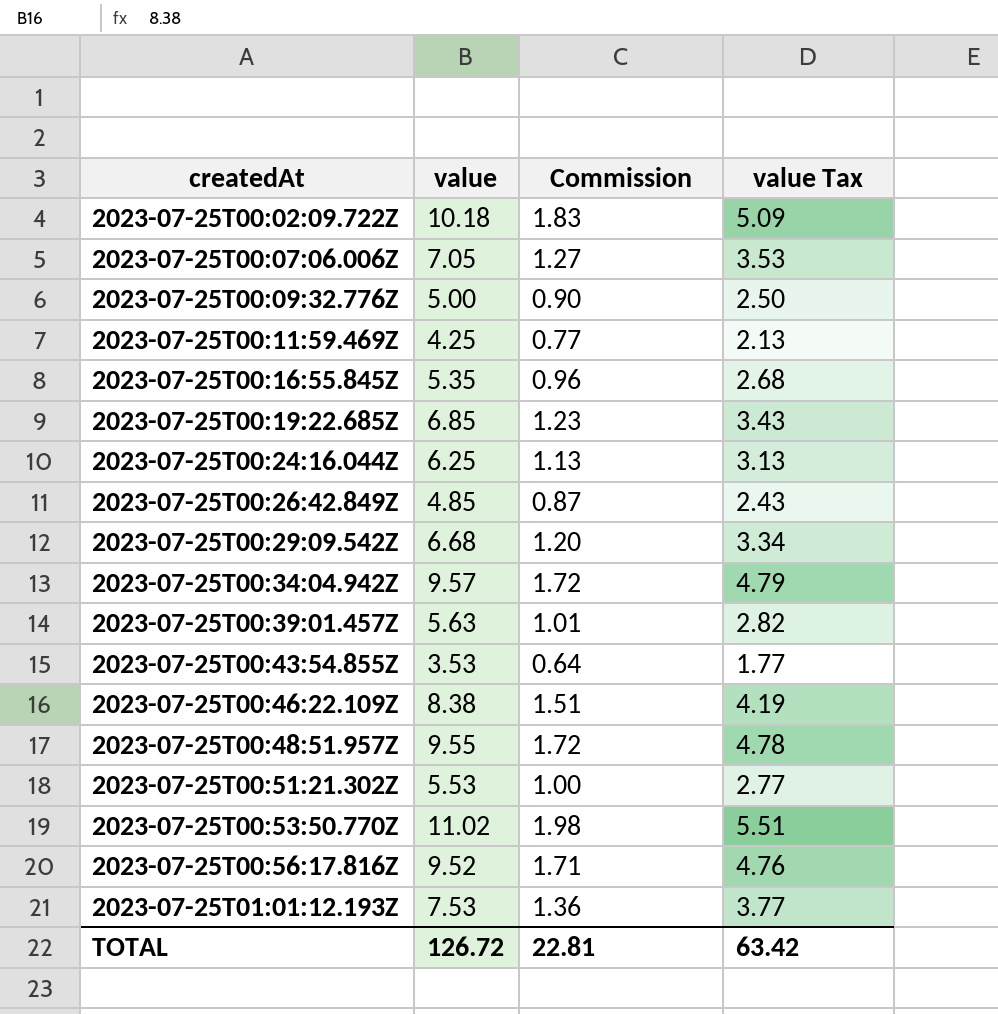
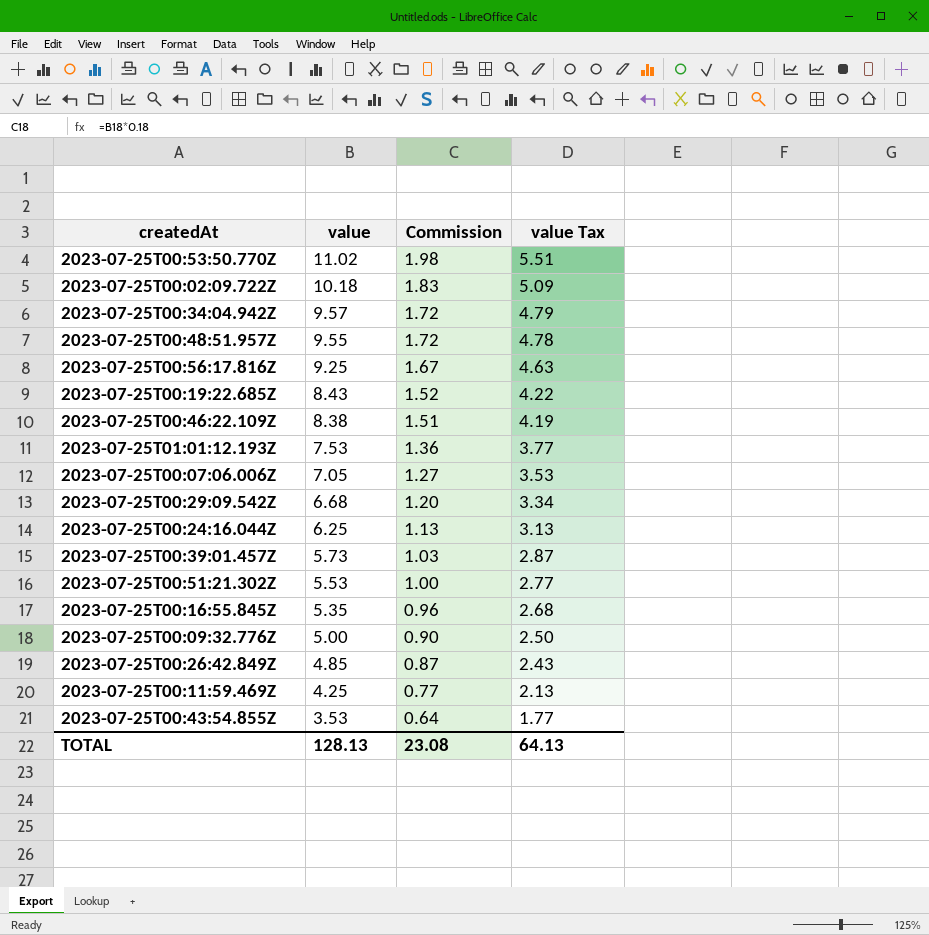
row order: createdAt ascending -> value descending
2023-07-25T00:56:17.816Z | value: 9.52 -> 9.25
2023-07-25T00:56:17.816Z | Commission: 1.71 -> 1.67
2023-07-25T00:56:17.816Z | value Tax: 4.76 -> 4.63
2023-07-25T00:19:22.685Z | value: 6.85 -> 8.43
2023-07-25T00:19:22.685Z | Commission: 1.23 -> 1.52
2023-07-25T00:19:22.685Z | value Tax: 3.43 -> 4.22
2023-07-25T00:39:01.457Z | value: 5.63 -> 5.73
2023-07-25T00:39:01.457Z | Commission: 1.01 -> 1.03
2023-07-25T00:39:01.457Z | value Tax: 2.82 -> 2.87
TOTAL | value: 126.72 -> 128.13
TOTAL | Commission: 22.81 -> 23.08
TOTAL | value Tax: 63.42 -> 64.13

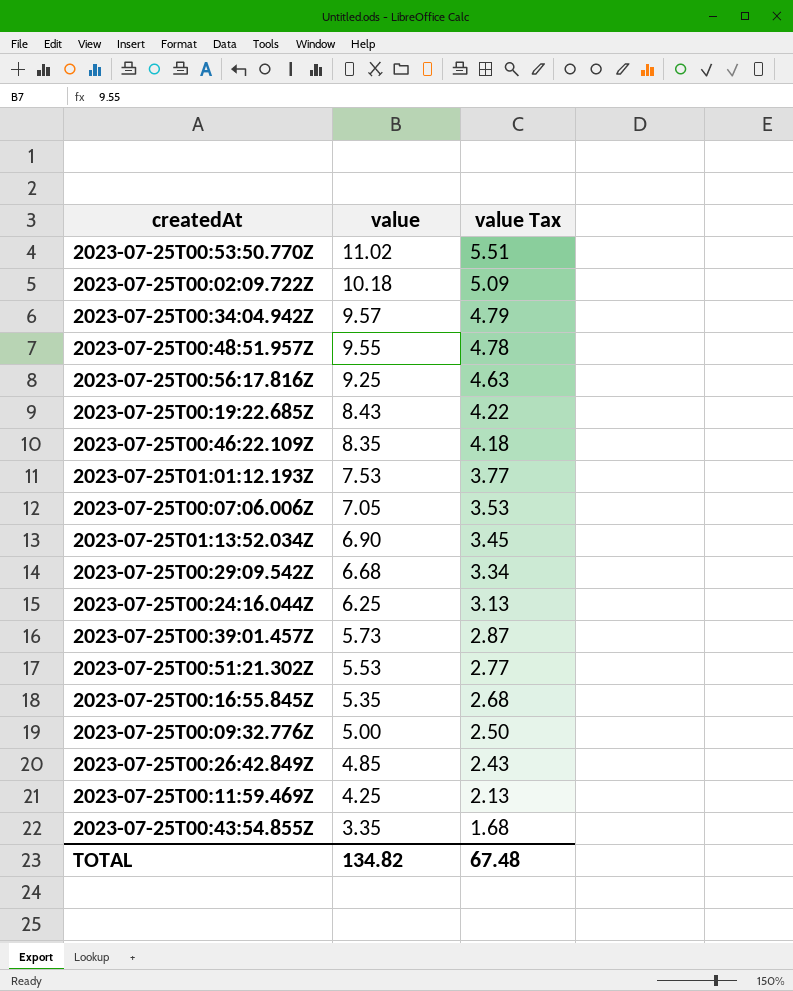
column Commission | formula: [value] * 0.18 -> none
2023-07-25T00:46:22.109Z | value: 8.38 -> 8.35
2023-07-25T00:46:22.109Z | value Tax: 4.19 -> 4.18
row 2023-07-25T01:13:52.034Z: none -> 6.90 | 3.45
2023-07-25T00:43:54.855Z | value: 3.53 -> 3.35
2023-07-25T00:43:54.855Z | value Tax: 1.77 -> 1.68
TOTAL | value: 128.13 -> 134.82
TOTAL | value Tax: 64.13 -> 67.48

